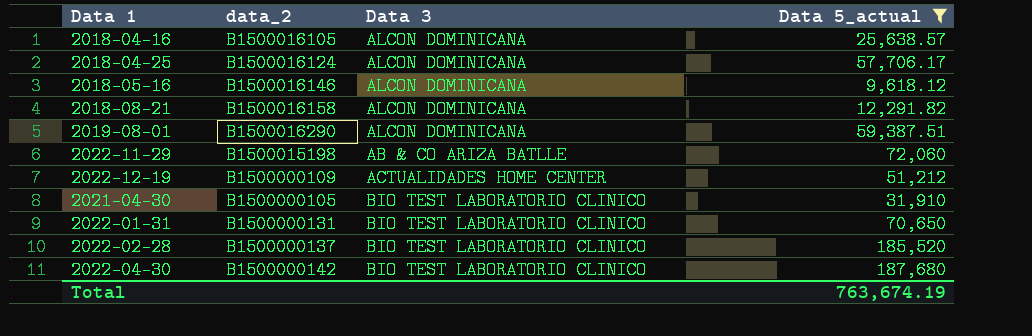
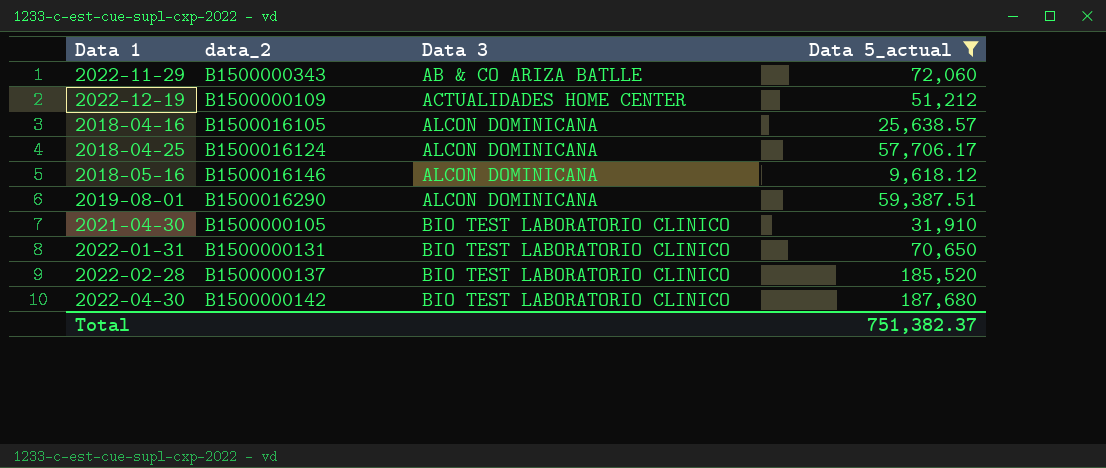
row order: none -> Data 3 ascending
row 2018-08-21: B1500016158 | ALCON DOMINICANA | 12,291.82 -> none
2022-11-29 | data_2: B1500015198 -> B1500000343
Total | Data 5_actual: 763,674.19 -> 751,382.37

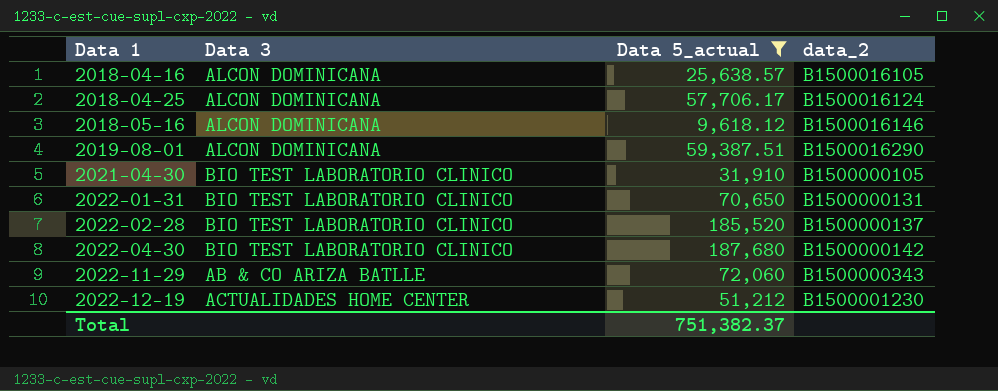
row order: Data 3 ascending -> Data 1 ascending
column data_2 | position: 2 -> 4
2022-12-19 | data_2: B1500000109 -> B1500001230

